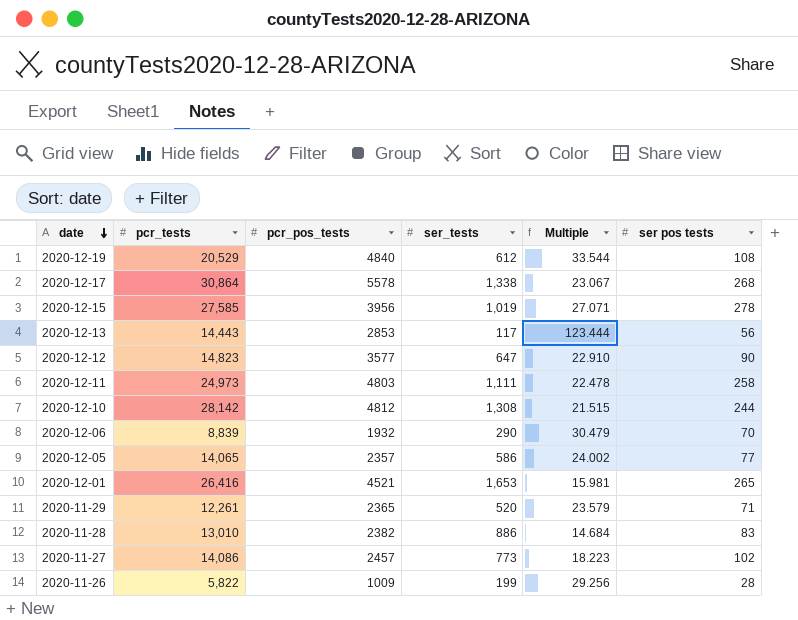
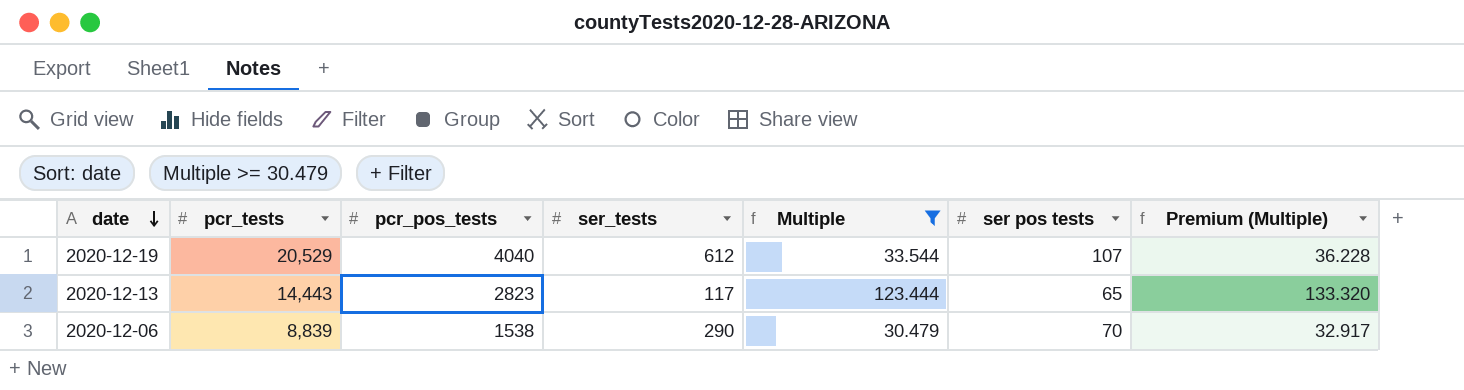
filter: none -> Multiple >= 30.479
column Premium (Multiple) | formula: none -> [Multiple] * 1.08
2020-12-19 | pcr_pos_tests: 4840 -> 4040
2020-12-19 | ser pos tests: 108 -> 107
2020-12-13 | pcr_pos_tests: 2853 -> 2823
2020-12-13 | ser pos tests: 56 -> 65
2020-12-06 | pcr_pos_tests: 1932 -> 1538

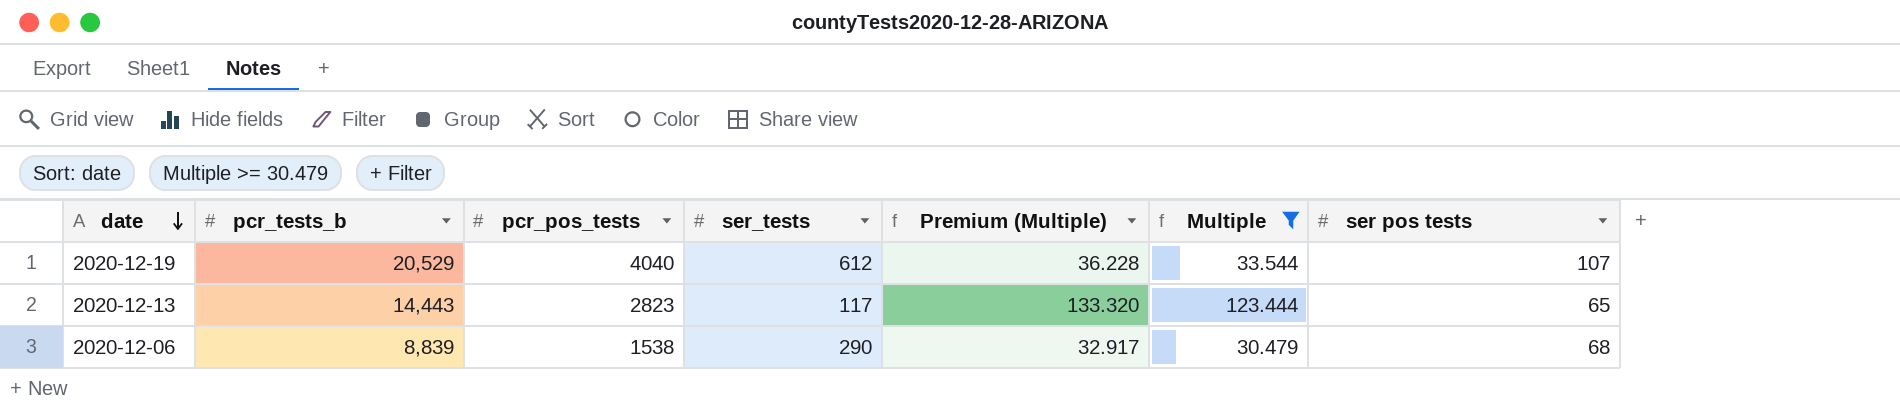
column name: pcr_tests -> pcr_tests_b
column Premium (Multiple) | position: 7 -> 5
2020-12-06 | ser pos tests: 70 -> 68

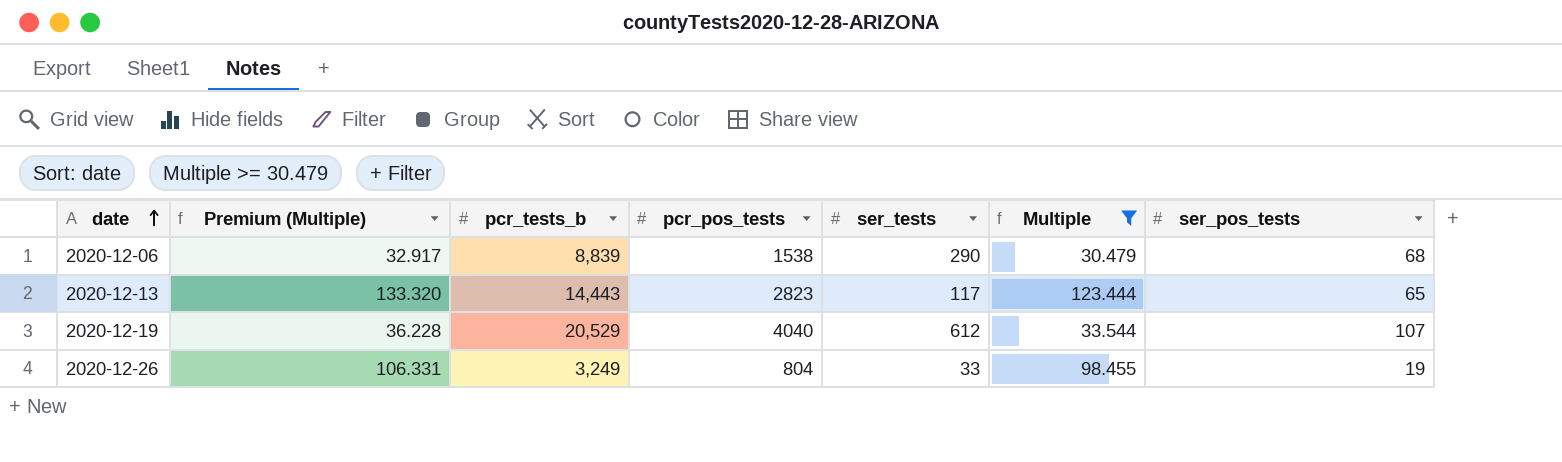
row order: date descending -> date ascending
column Premium (Multiple) | position: 5 -> 2
column name: ser pos tests -> ser_pos_tests
row 2020-12-26: none -> 106.331 | 3,249 | 804 | 33 | 98.455 | 19

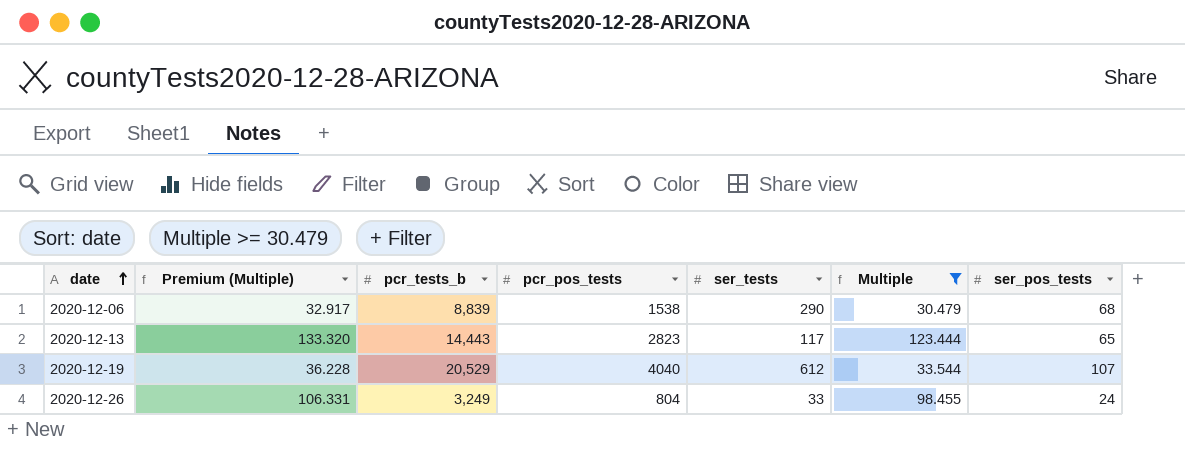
2020-12-26 | ser_pos_tests: 19 -> 24

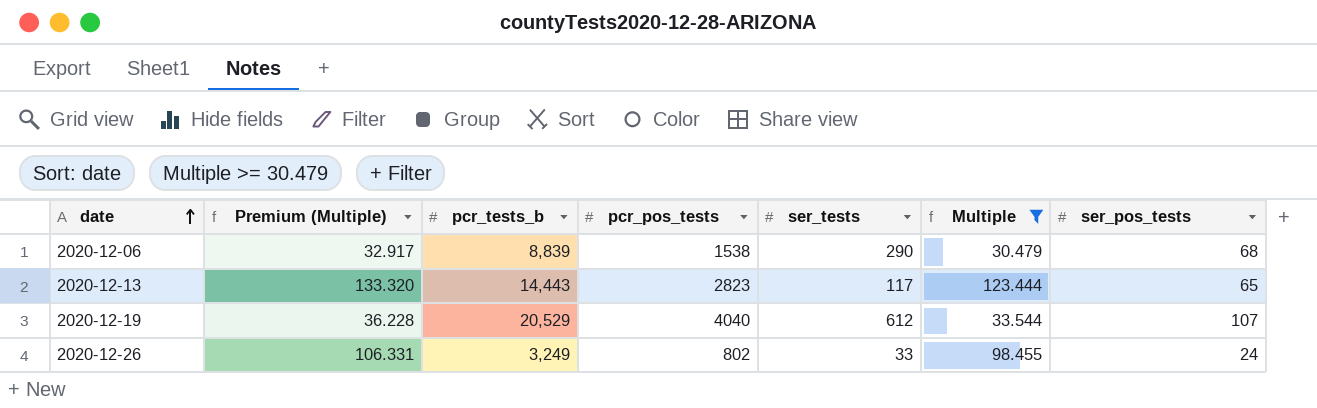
2020-12-26 | pcr_pos_tests: 804 -> 802

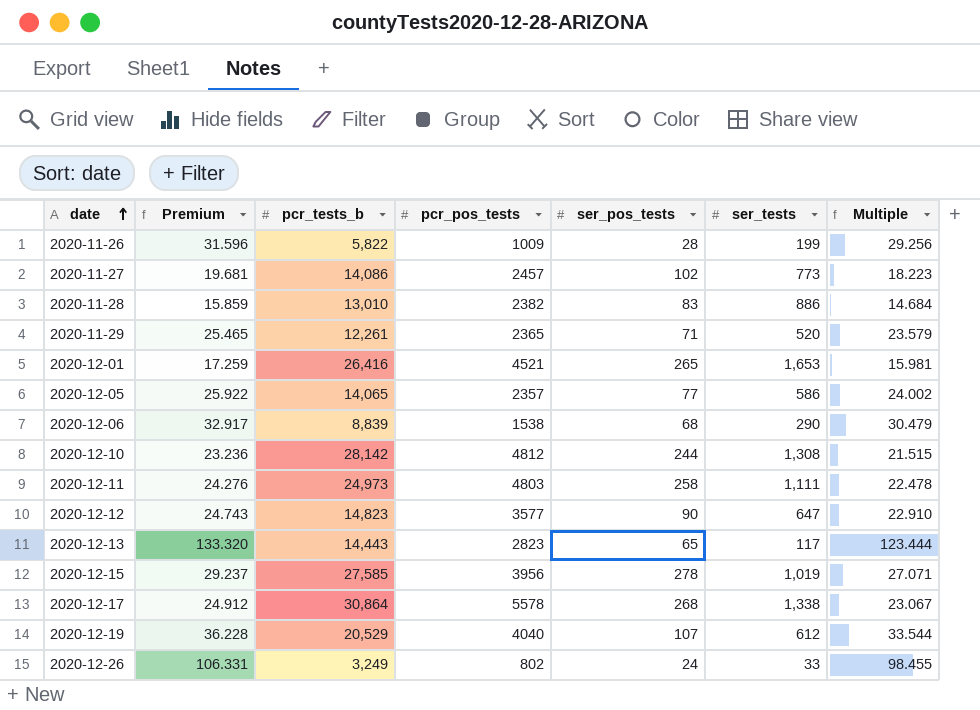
filter: Multiple >= 30.479 -> none
column name: Premium (Multiple) -> Premium
column ser_pos_tests | position: 7 -> 5

